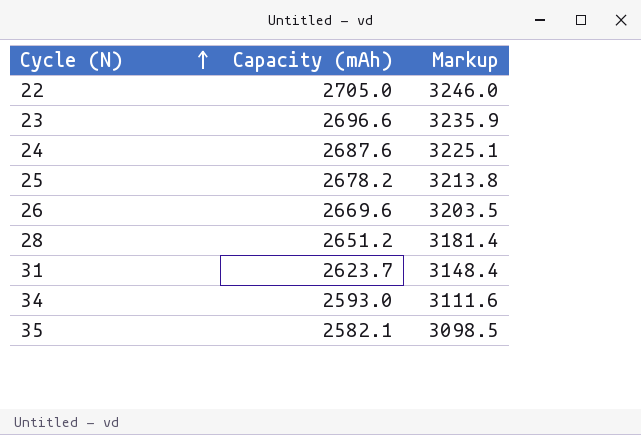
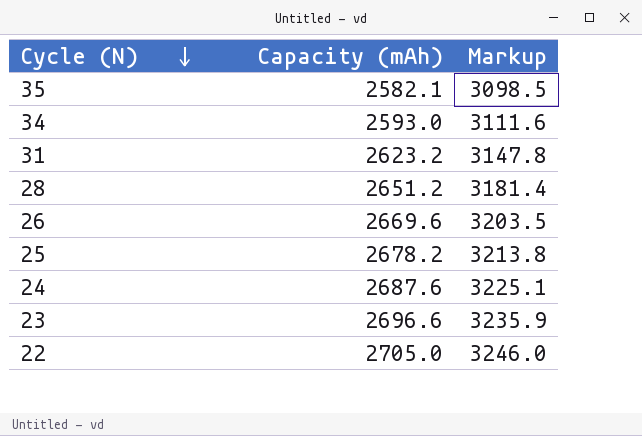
row order: Cycle (N) ascending -> Cycle (N) descending
31 | Capacity (mAh): 2623.7 -> 2623.2
31 | Markup: 3148.4 -> 3147.8

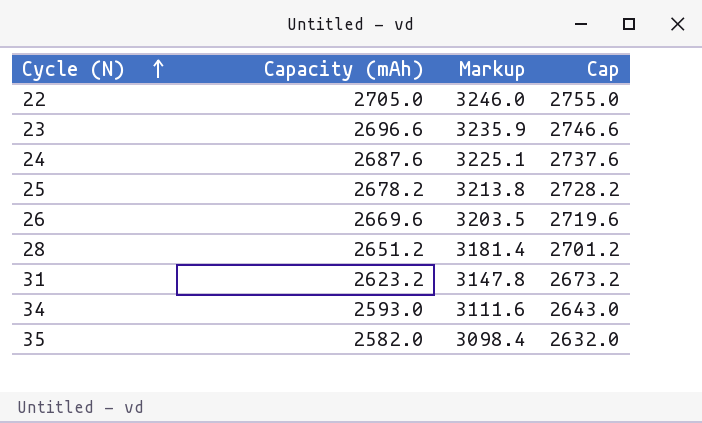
row order: Cycle (N) descending -> Cycle (N) ascending
column Cap | formula: none -> [Capacity (mAh)] + 50
35 | Capacity (mAh): 2582.1 -> 2582.0
35 | Markup: 3098.5 -> 3098.4

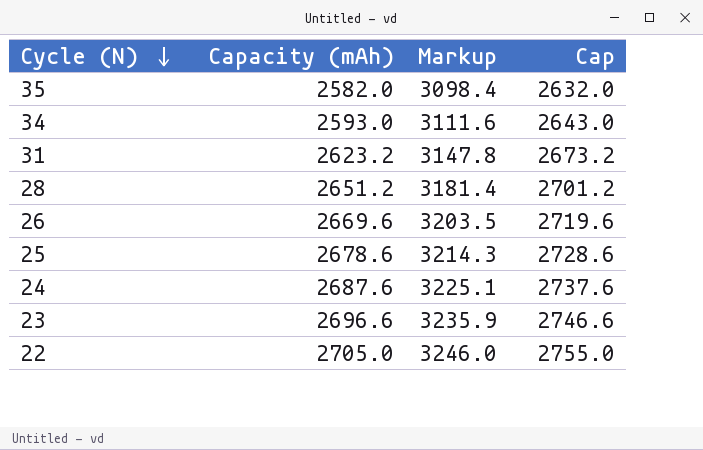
row order: Cycle (N) ascending -> Cycle (N) descending
25 | Capacity (mAh): 2678.2 -> 2678.6
25 | Markup: 3213.8 -> 3214.3
25 | Cap: 2728.2 -> 2728.6

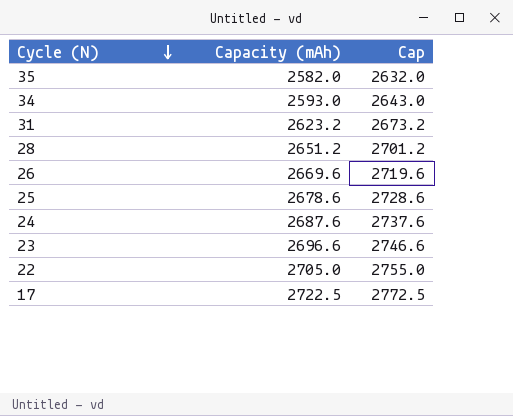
column Markup | formula: [Capacity (mAh)] * 1.2 -> none
row 17: none -> 2722.5 | 2772.5

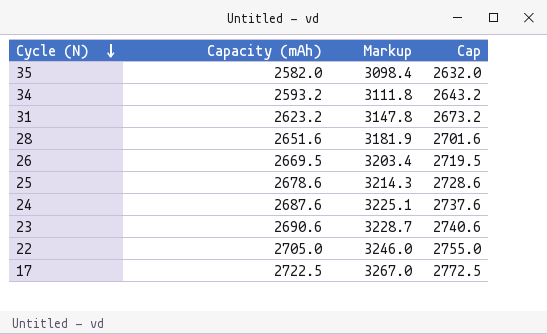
column Markup | formula: none -> [Capacity (mAh)] * 1.2
34 | Capacity (mAh): 2593.0 -> 2593.2
34 | Cap: 2643.0 -> 2643.2
28 | Capacity (mAh): 2651.2 -> 2651.6
28 | Cap: 2701.2 -> 2701.6
26 | Capacity (mAh): 2669.6 -> 2669.5
26 | Cap: 2719.6 -> 2719.5
23 | Capacity (mAh): 2696.6 -> 2690.6
23 | Cap: 2746.6 -> 2740.6

